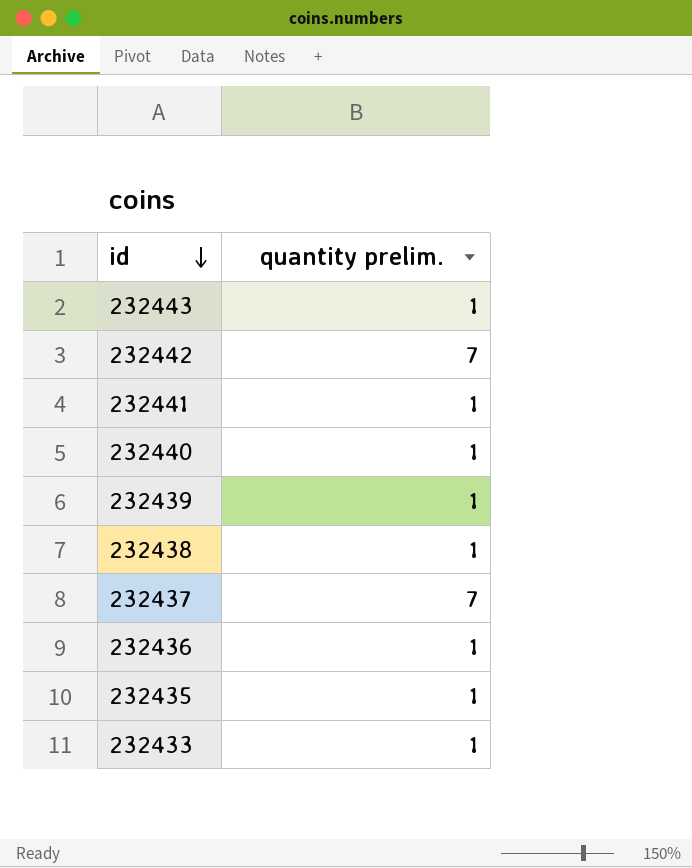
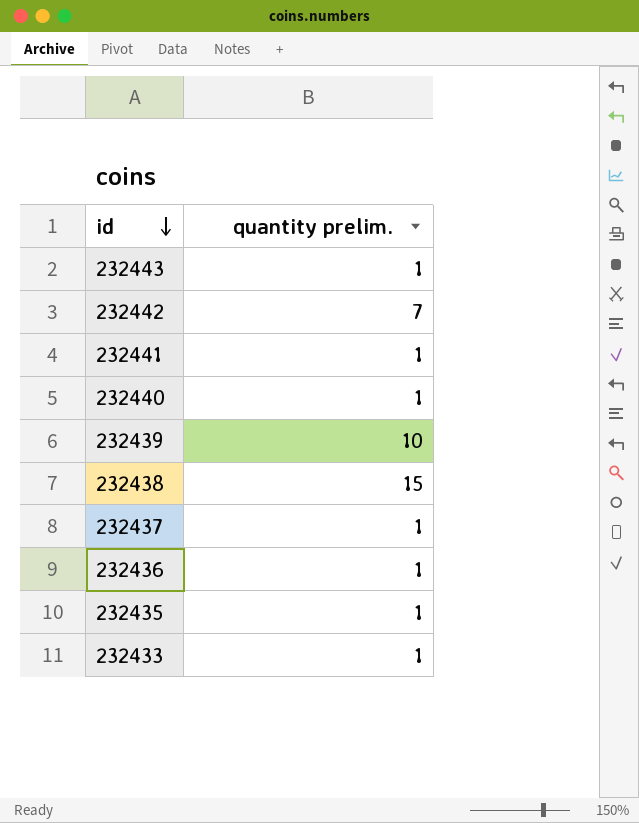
232439 | quantity prelim.: 1 -> 10
232438 | quantity prelim.: 1 -> 15
232437 | quantity prelim.: 7 -> 1

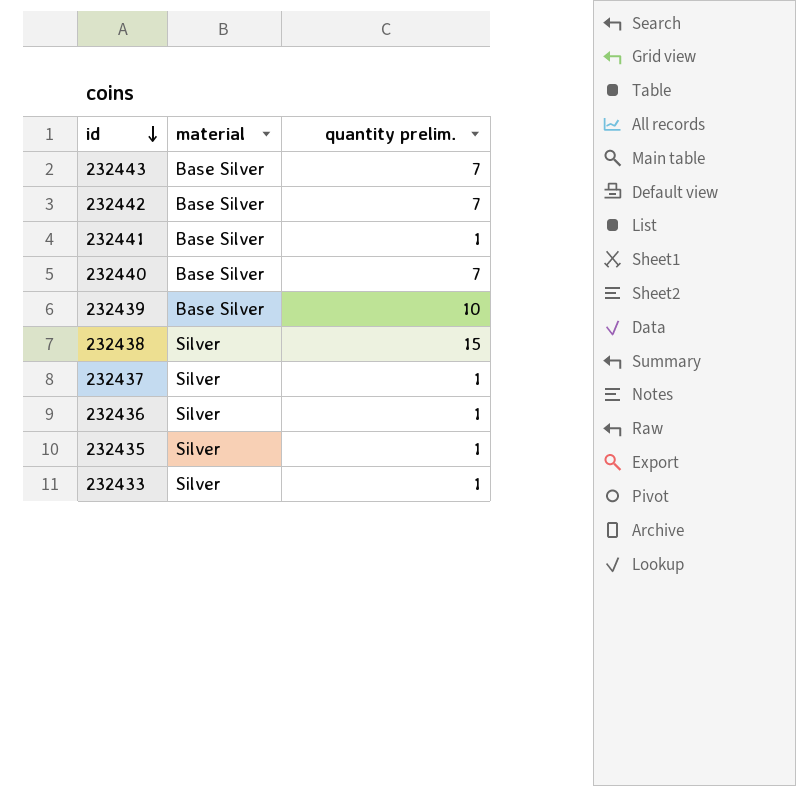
column material | position: none -> 2
232443 | quantity prelim.: 1 -> 7
232440 | quantity prelim.: 1 -> 7

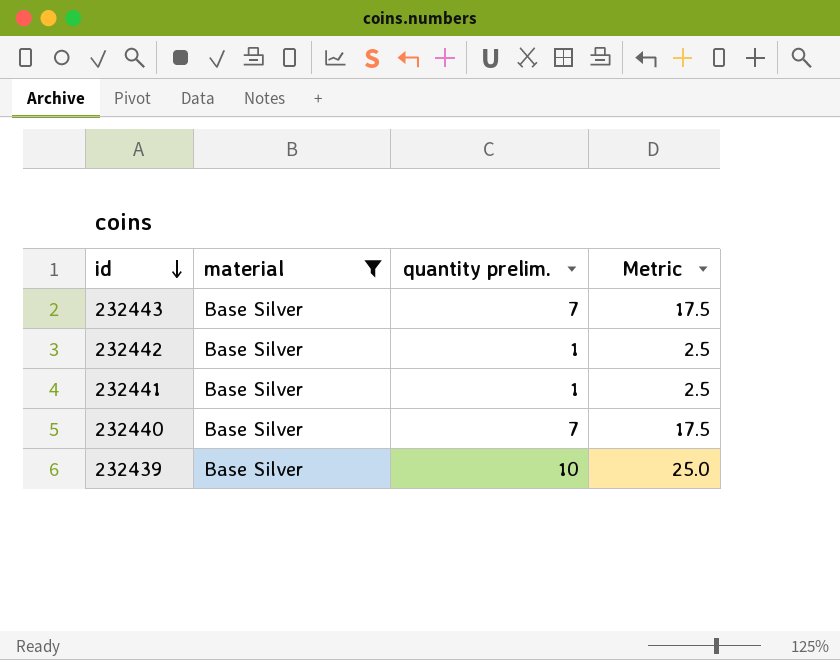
filter: none -> material = Base Silver
column Metric | formula: none -> [quantity prelim.] * 2.5
232442 | quantity prelim.: 7 -> 1

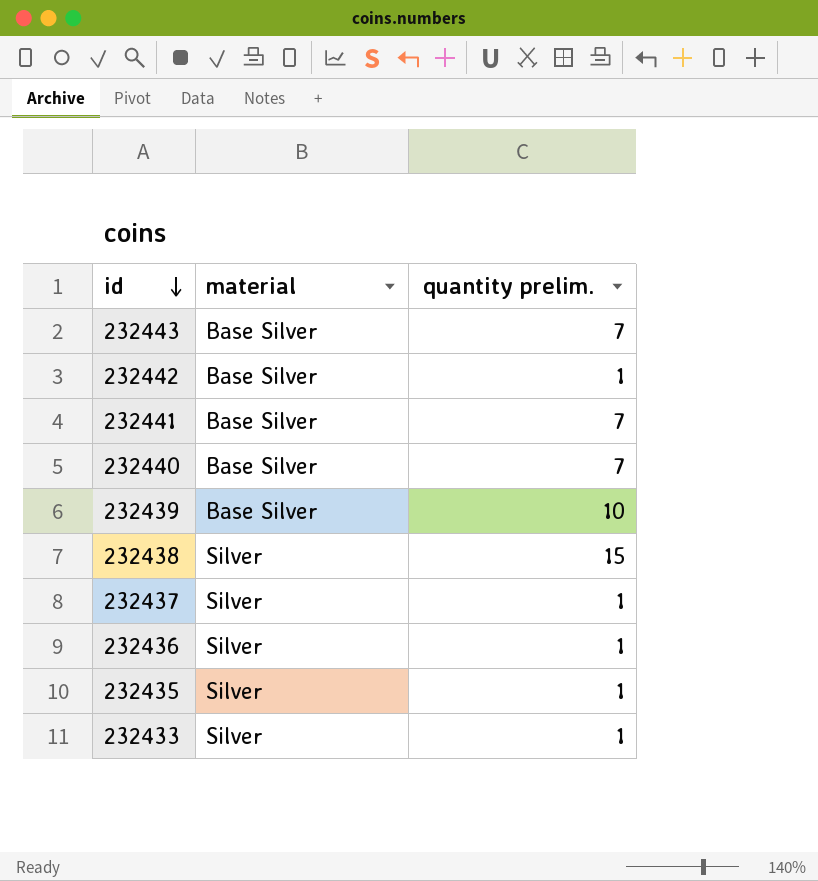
filter: material = Base Silver -> none
column Metric | formula: [quantity prelim.] * 2.5 -> none
232441 | quantity prelim.: 1 -> 7

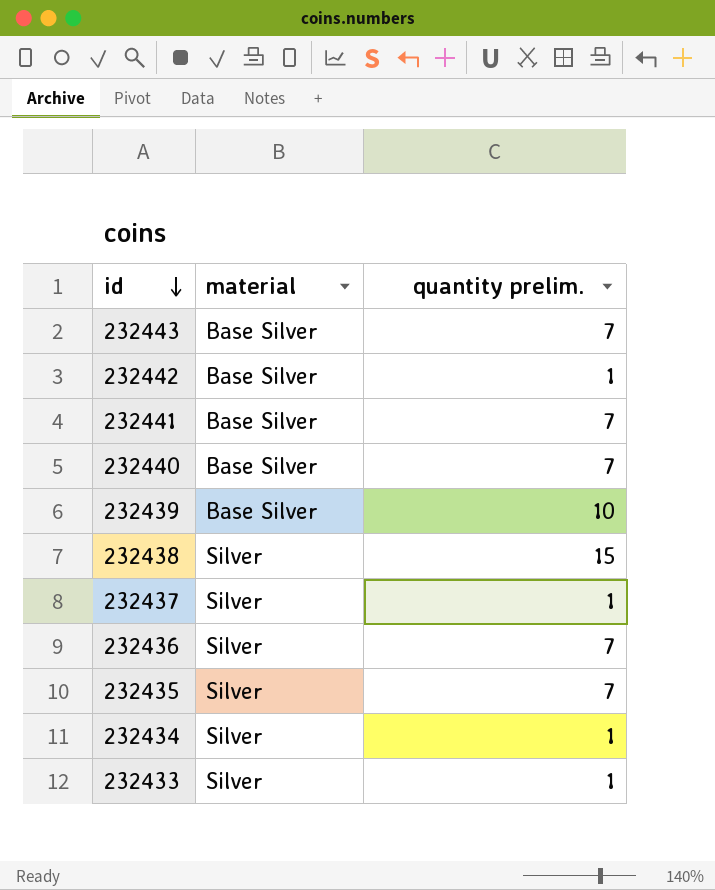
232436 | quantity prelim.: 1 -> 7
232435 | quantity prelim.: 1 -> 7
row 232434: none -> Silver | 1

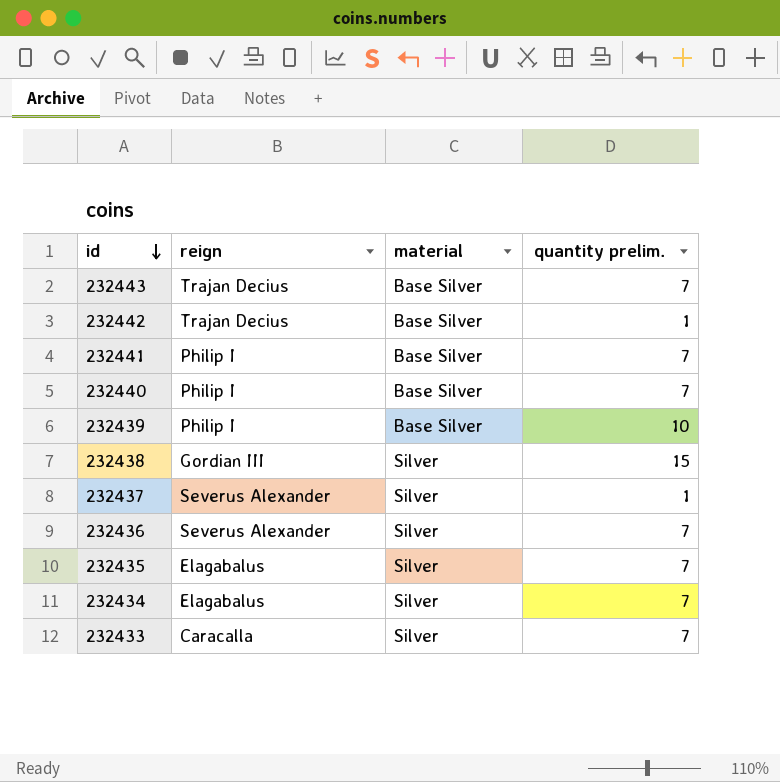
column reign | position: none -> 2
232434 | quantity prelim.: 1 -> 7
232433 | quantity prelim.: 1 -> 7

